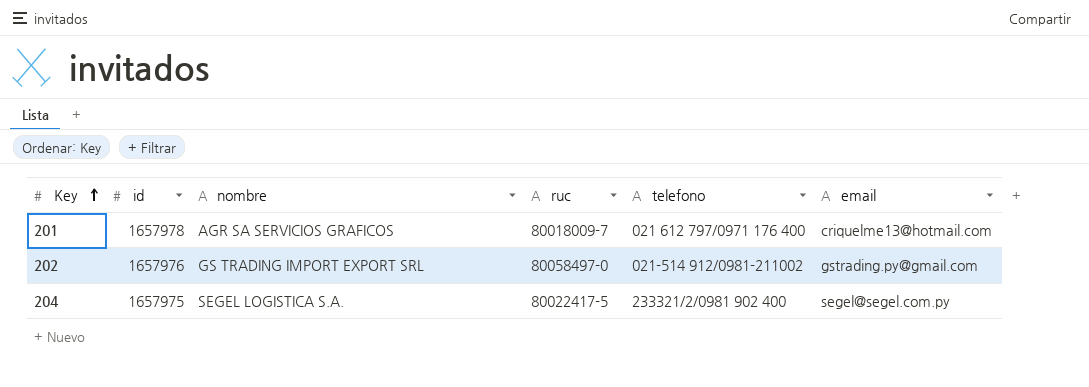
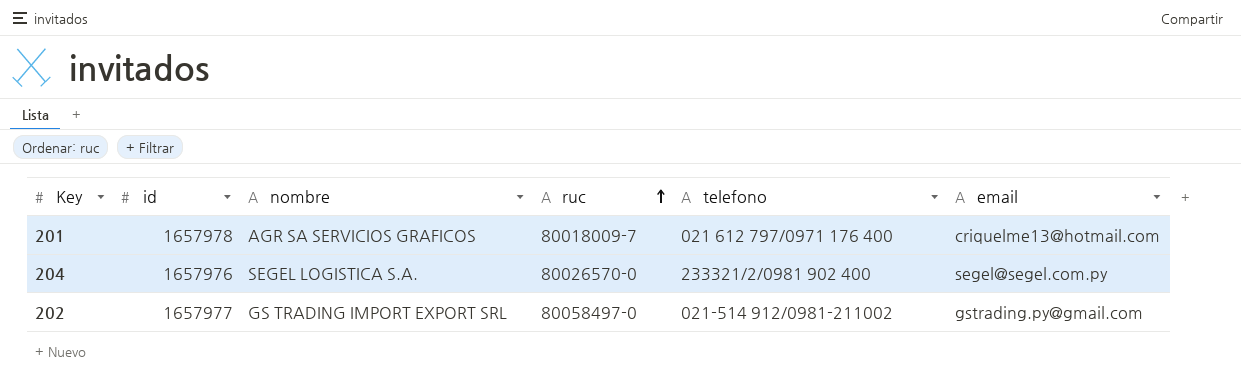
row order: Key ascending -> ruc ascending
204 | id: 1657975 -> 1657976
204 | ruc: 80022417-5 -> 80026570-0
202 | id: 1657976 -> 1657977

